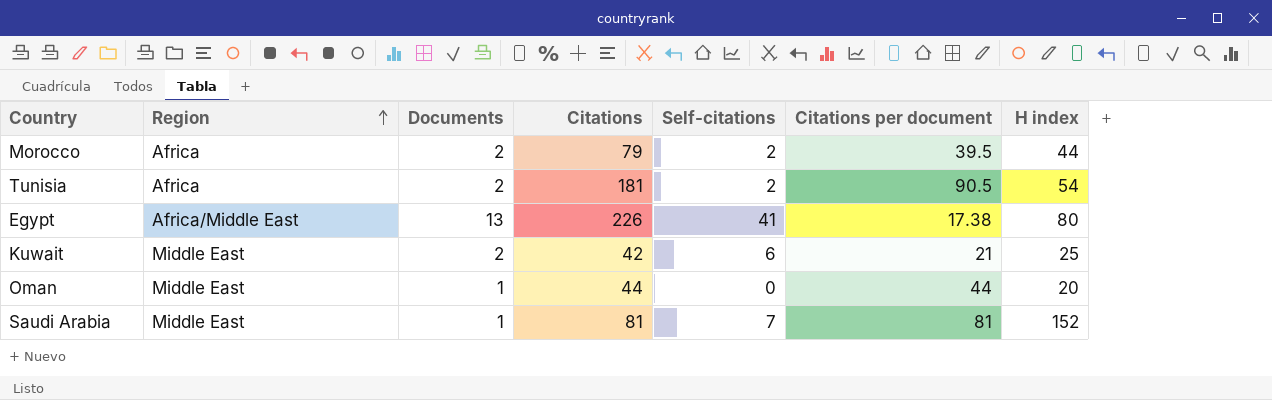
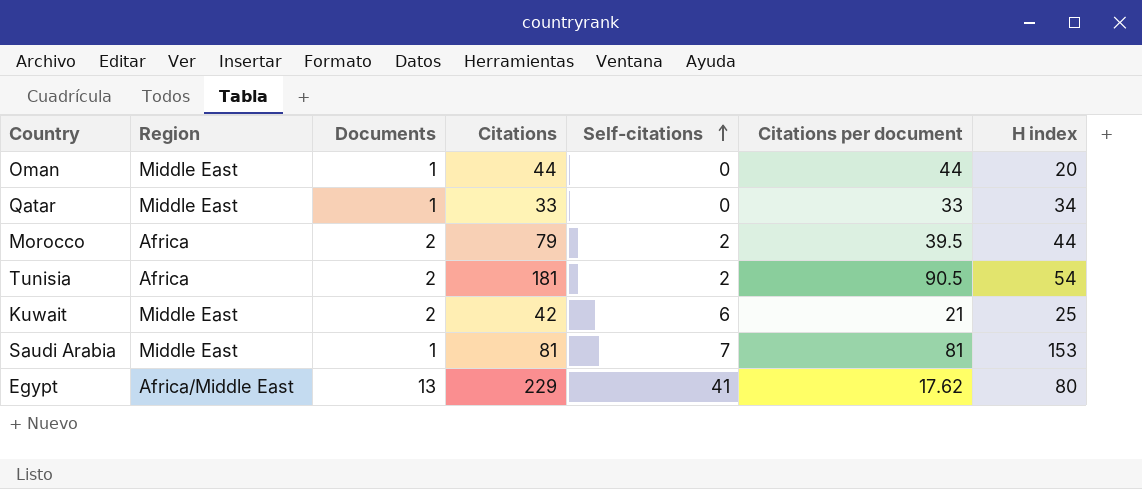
row order: Region ascending -> Self-citations ascending
row Qatar: none -> Middle East | 1 | 33 | 0 | 33 | 34
Saudi Arabia | H index: 152 -> 153
Egypt | Citations: 226 -> 229
Egypt | Citations per document: 17.38 -> 17.62

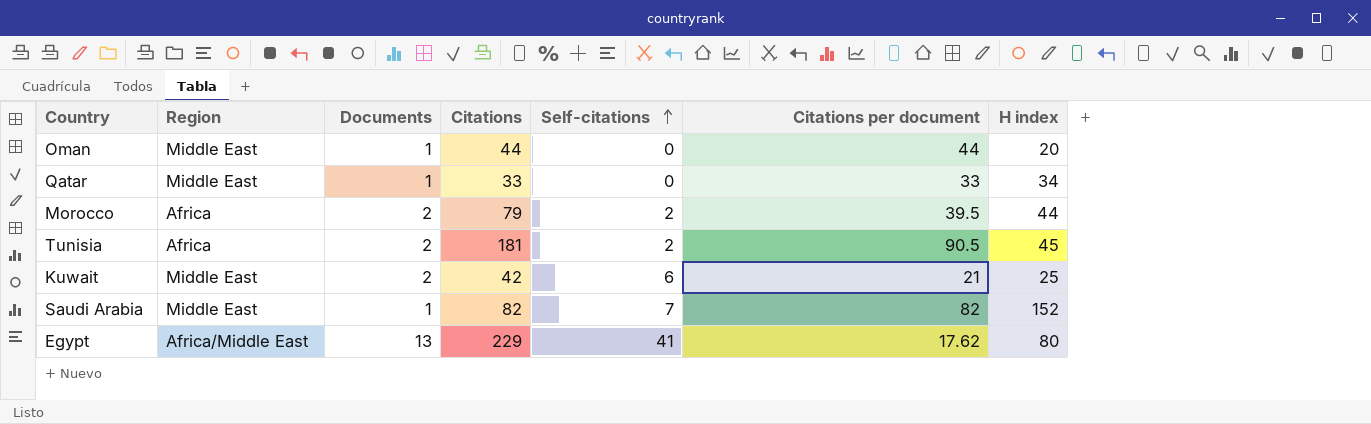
Tunisia | H index: 54 -> 45
Saudi Arabia | Citations: 81 -> 82
Saudi Arabia | Citations per document: 81 -> 82
Saudi Arabia | H index: 153 -> 152

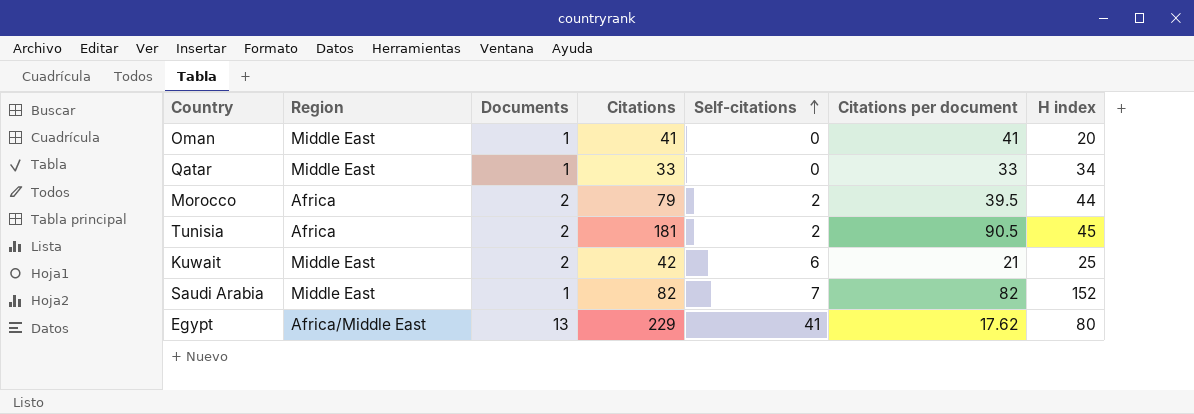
Oman | Citations: 44 -> 41
Oman | Citations per document: 44 -> 41

